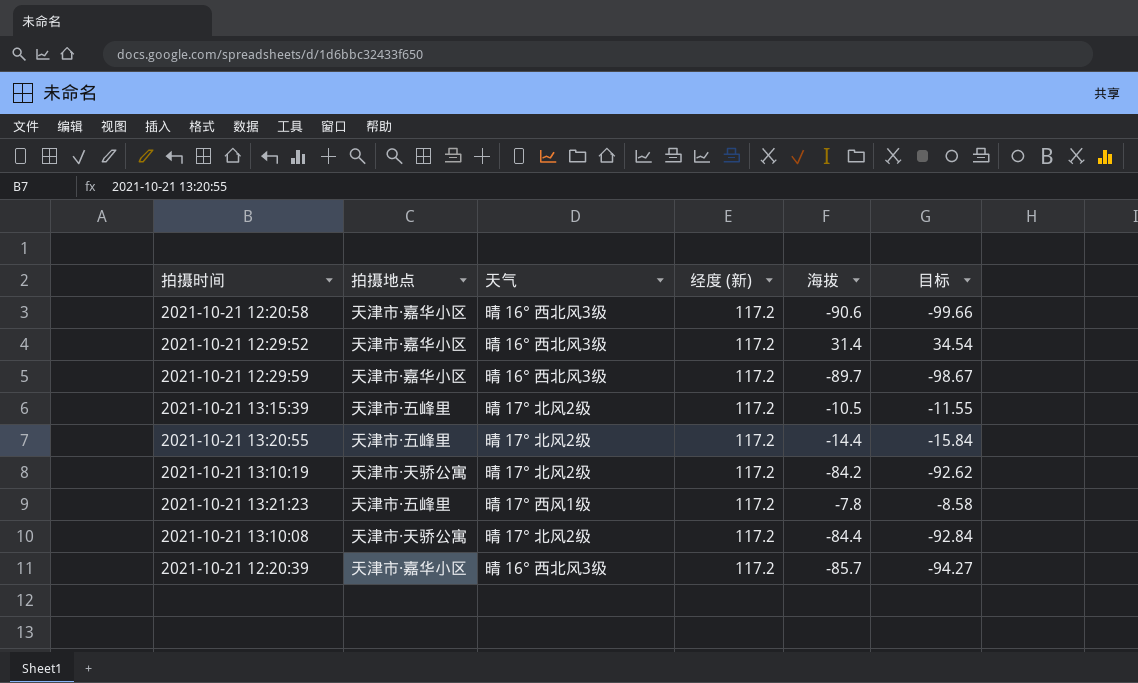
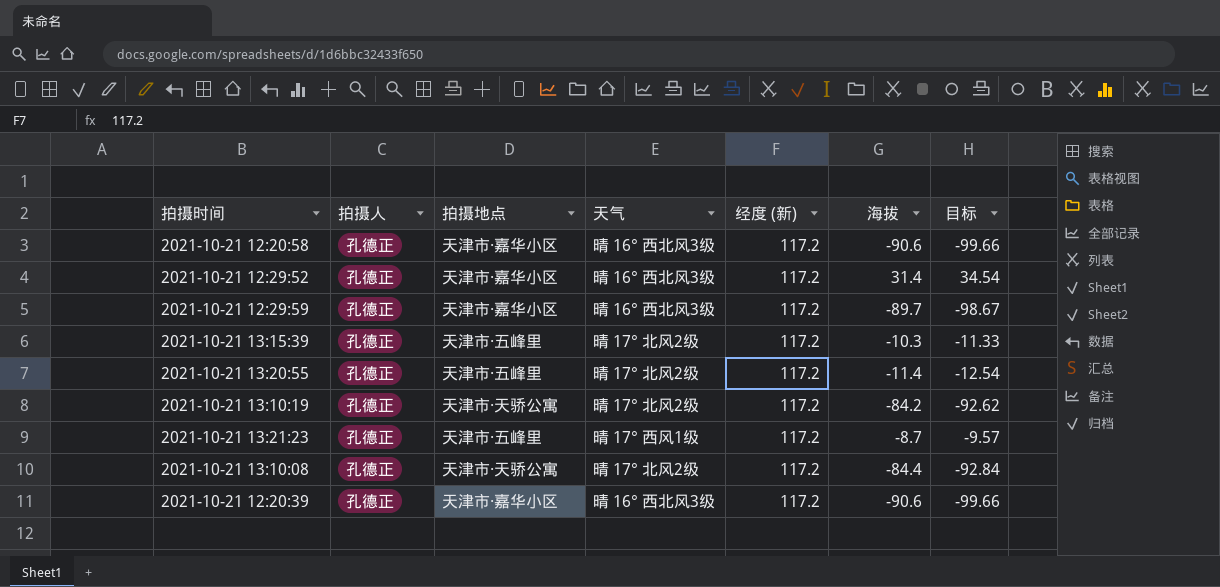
column 拍摄人 | position: none -> 2
2021-10-21 13:15:39 | 海拔: -10.5 -> -10.3
2021-10-21 13:15:39 | 目标: -11.55 -> -11.33
2021-10-21 13:20:55 | 海拔: -14.4 -> -11.4
2021-10-21 13:20:55 | 目标: -15.84 -> -12.54
2021-10-21 13:21:23 | 海拔: -7.8 -> -8.7
2021-10-21 13:21:23 | 目标: -8.58 -> -9.57
2021-10-21 12:20:39 | 海拔: -85.7 -> -90.6
2021-10-21 12:20:39 | 目标: -94.27 -> -99.66

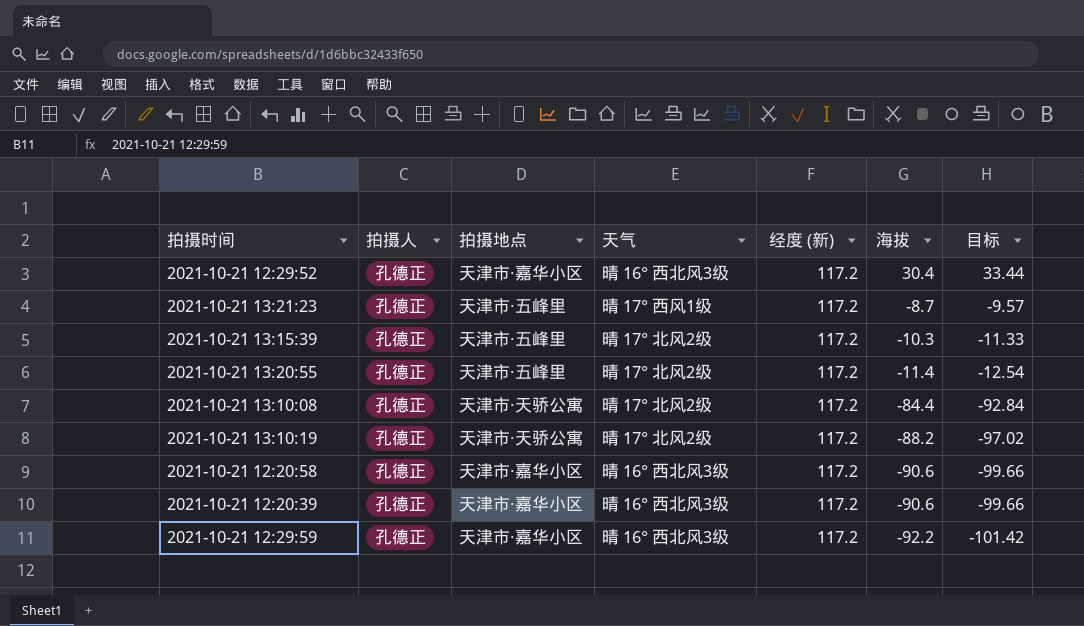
row order: none -> 海拔 descending
2021-10-21 12:29:52 | 海拔: 31.4 -> 30.4
2021-10-21 12:29:52 | 目标: 34.54 -> 33.44
2021-10-21 13:10:19 | 海拔: -84.2 -> -88.2
2021-10-21 13:10:19 | 目标: -92.62 -> -97.02
2021-10-21 12:29:59 | 海拔: -89.7 -> -92.2
2021-10-21 12:29:59 | 目标: -98.67 -> -101.42

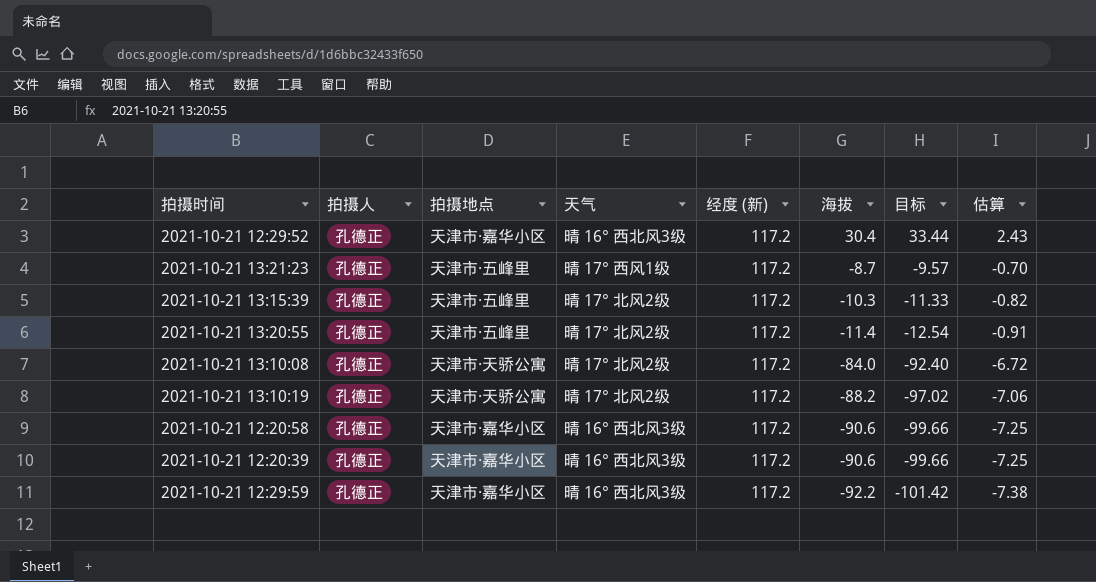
column 估算 | formula: none -> [海拔] * 0.08
2021-10-21 13:10:08 | 海拔: -84.4 -> -84.0
2021-10-21 13:10:08 | 目标: -92.84 -> -92.40

